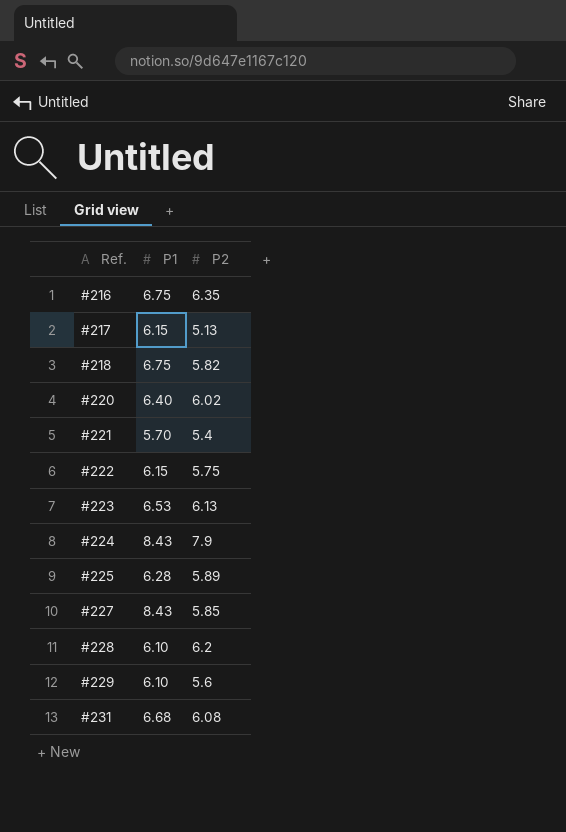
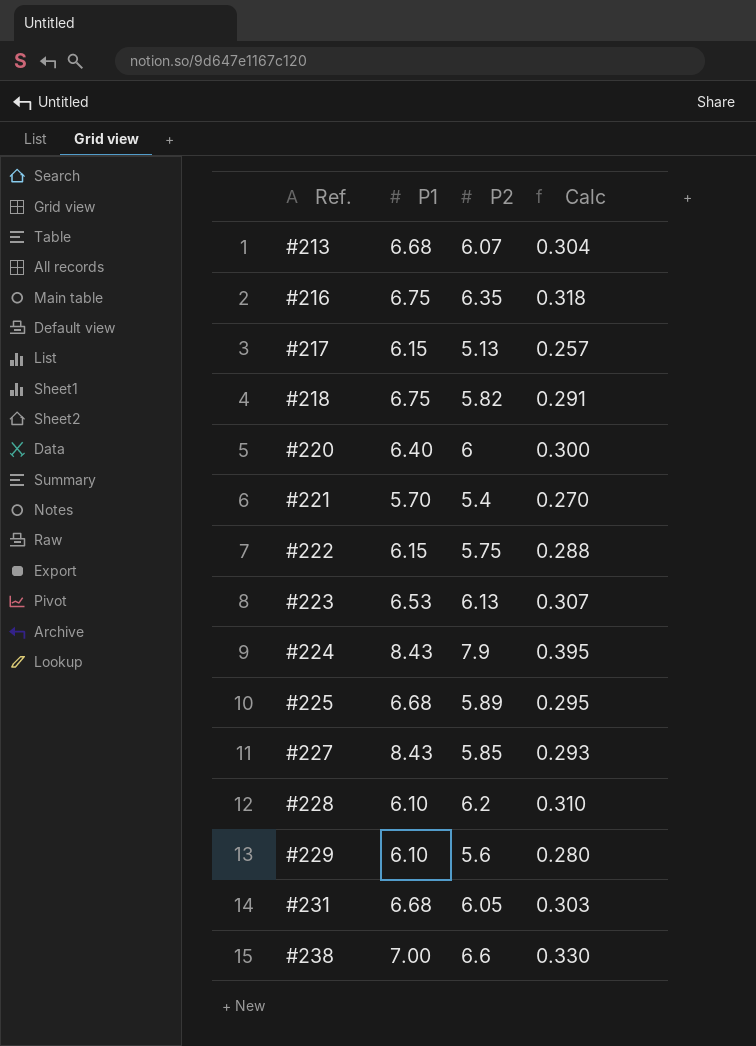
column Calc | formula: none -> [P2] * 0.05
row #213: none -> 6.68 | 6.07 | 0.304
#220 | P2: 6.02 -> 6
#225 | P1: 6.28 -> 6.68
#231 | P2: 6.08 -> 6.05
row #238: none -> 7.00 | 6.6 | 0.330

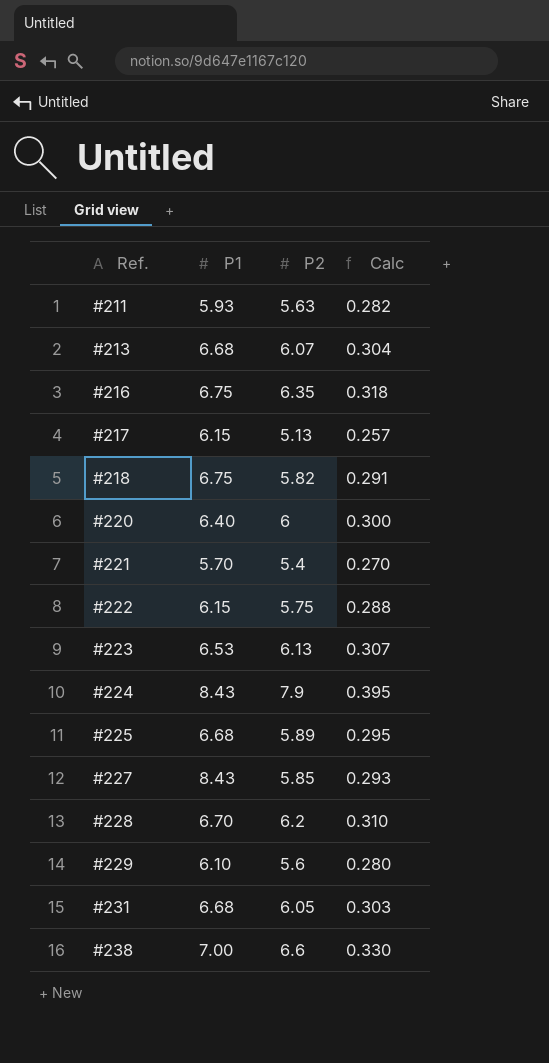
row #211: none -> 5.93 | 5.63 | 0.282
#228 | P1: 6.10 -> 6.70

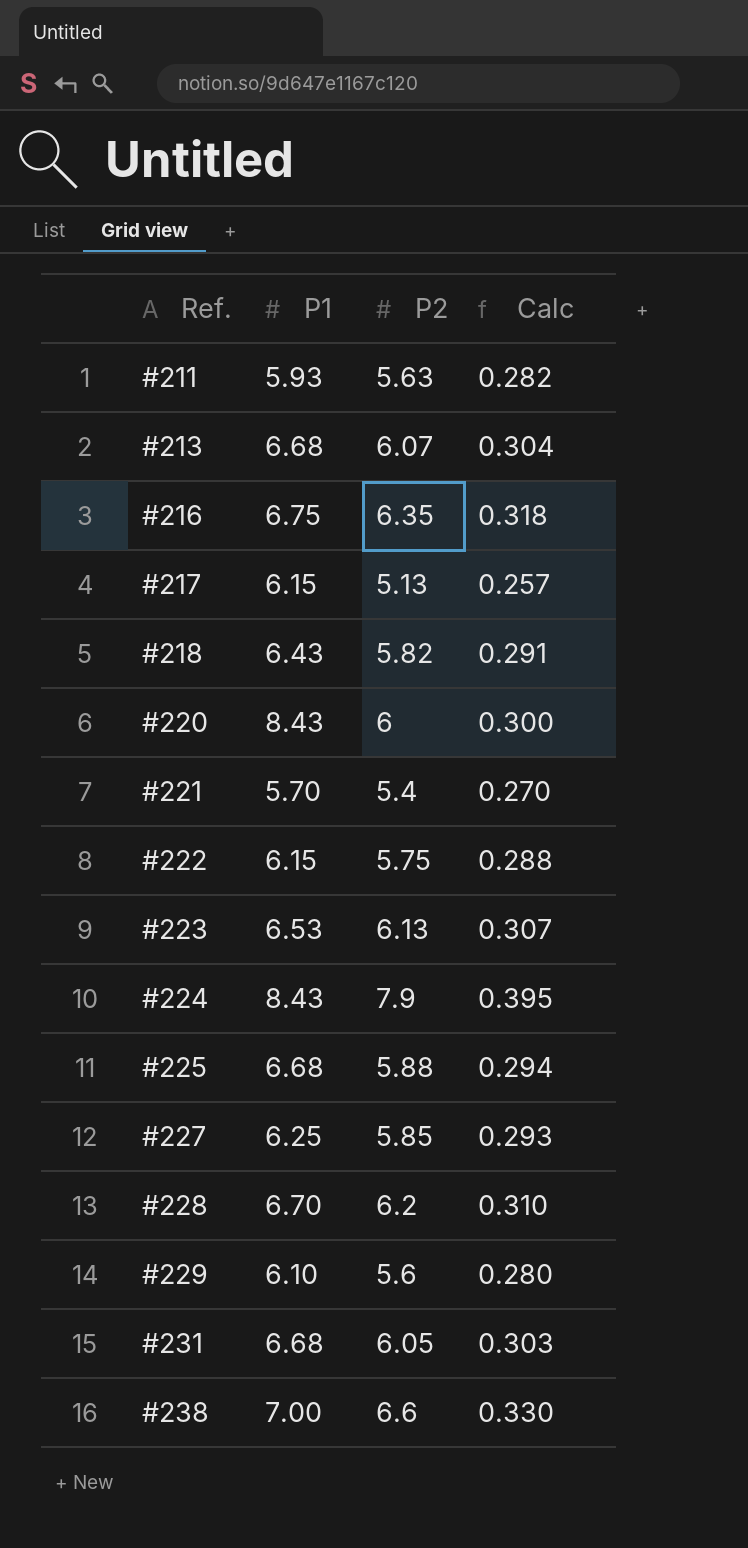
#218 | P1: 6.75 -> 6.43
#220 | P1: 6.40 -> 8.43
#225 | P2: 5.89 -> 5.88
#225 | Calc: 0.295 -> 0.294
#227 | P1: 8.43 -> 6.25

